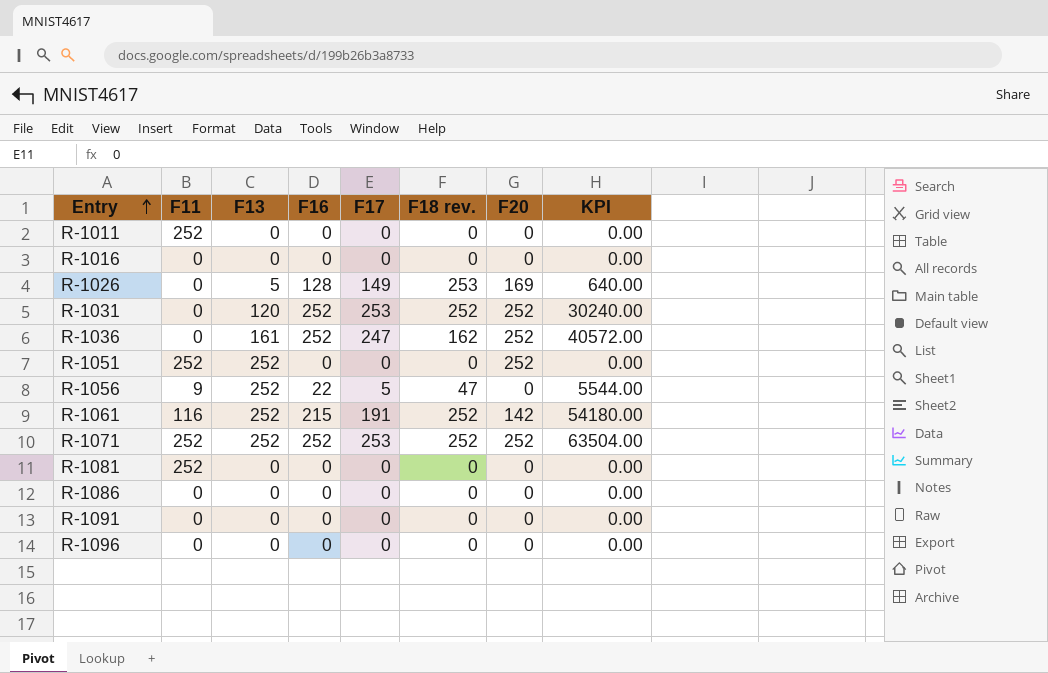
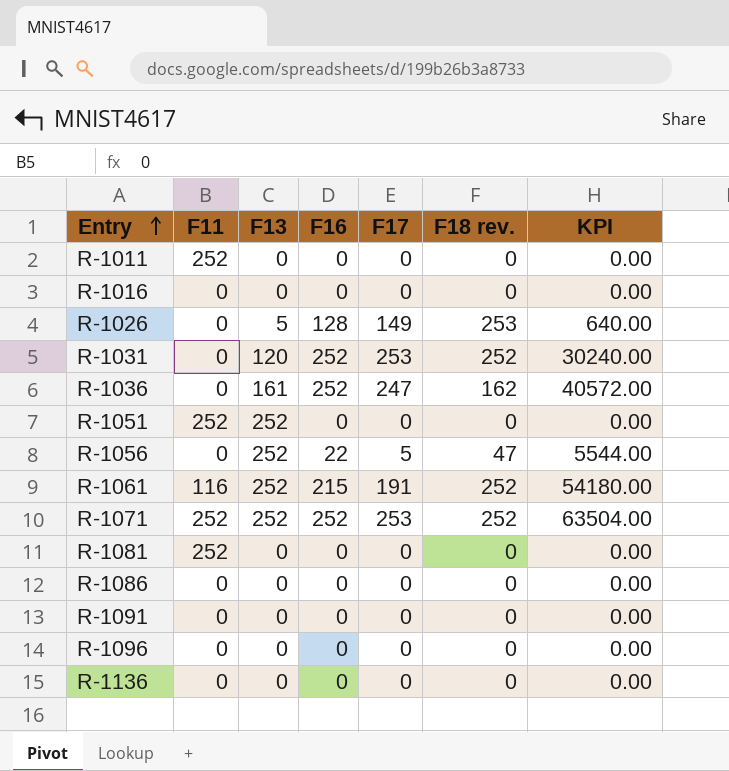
column F20 | position: 7 -> none
R-1056 | F11: 9 -> 0
row R-1136: none -> 0 | 0 | 0 | 0 | 0 | 0.00

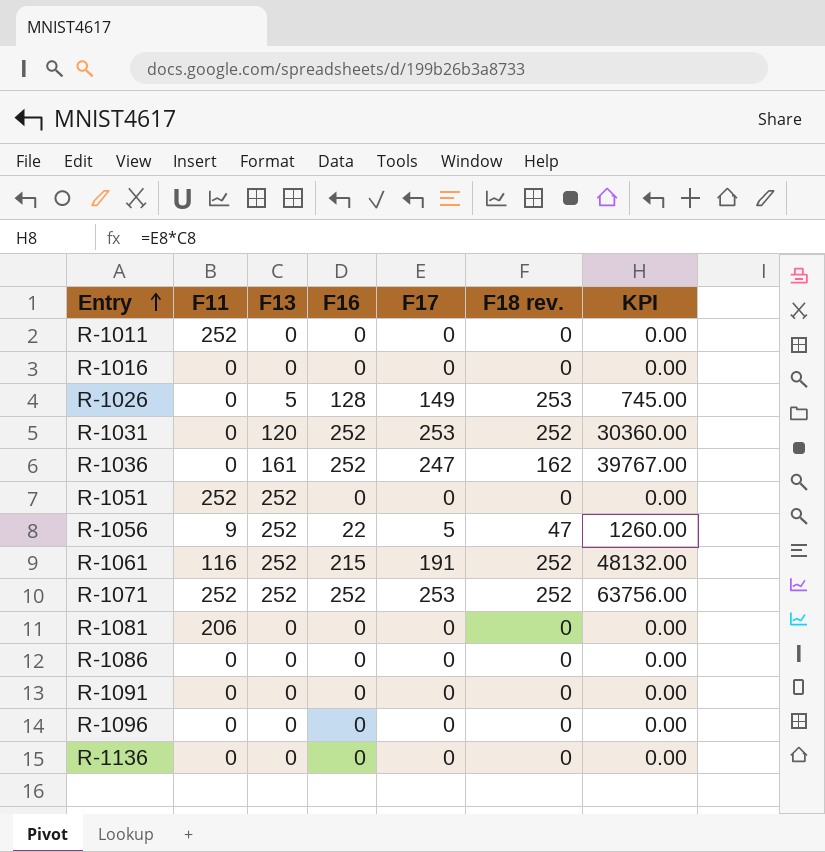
column KPI | formula: [F13] * [F16] -> [F13] * [F17]
R-1056 | F11: 0 -> 9
R-1081 | F11: 252 -> 206

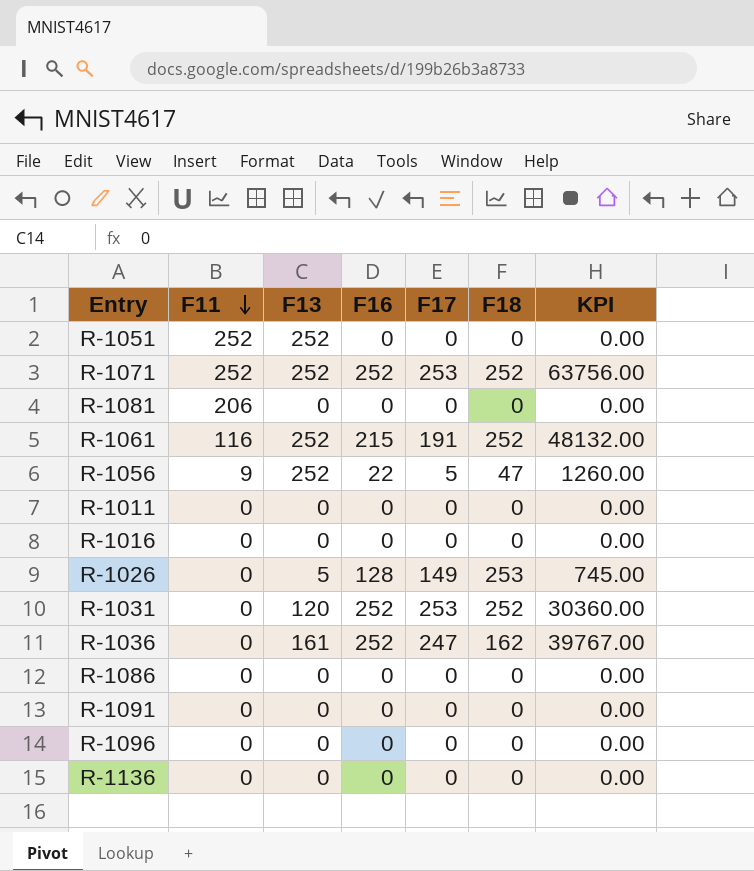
row order: Entry ascending -> F11 descending
column name: F18 rev. -> F18
R-1011 | F11: 252 -> 0

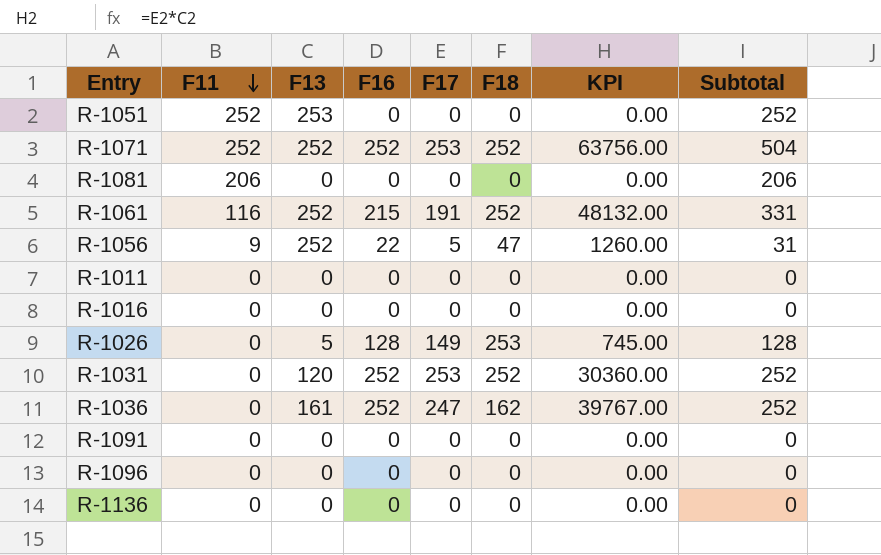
column Subtotal | formula: none -> [F11] + [F16]
row R-1086: 0 | 0 | 0 | 0 | 0 | 0.00 -> none
R-1051 | F13: 252 -> 253

